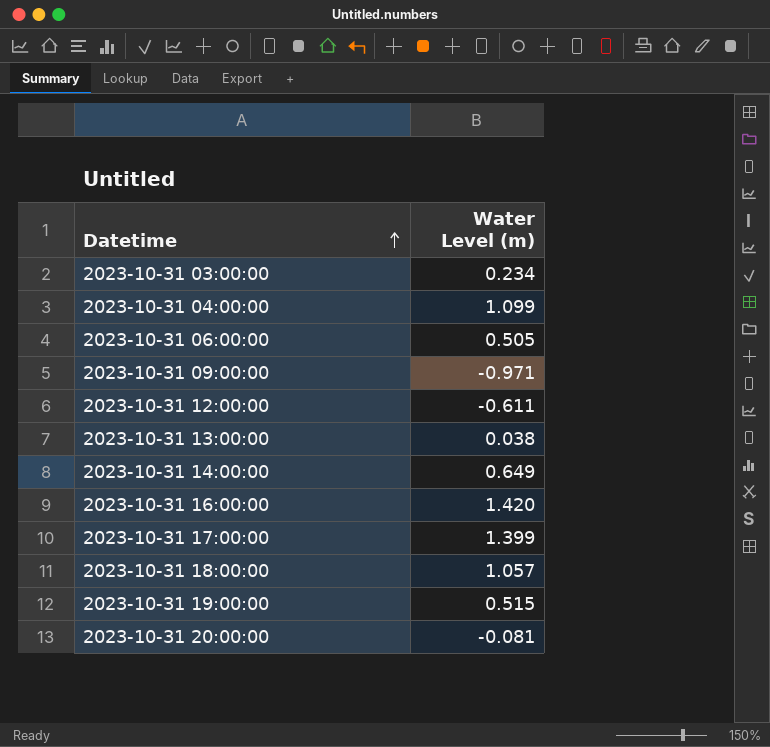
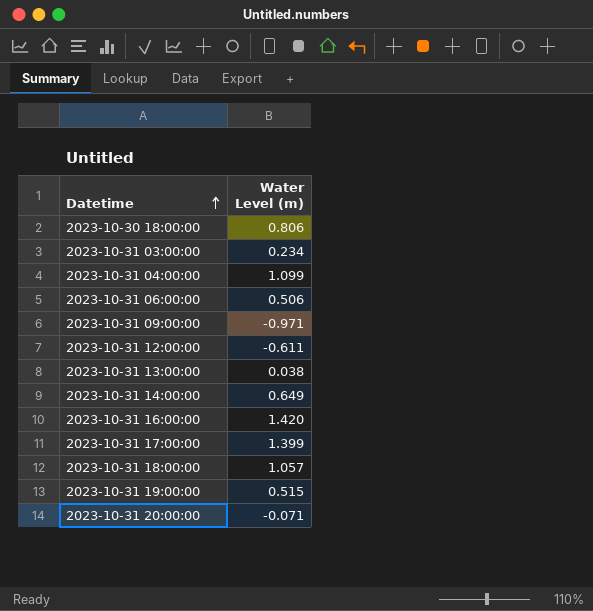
row 2023-10-30 18:00:00: none -> 0.806
2023-10-31 06:00:00 | Water Level (m): 0.505 -> 0.506
2023-10-31 20:00:00 | Water Level (m): -0.081 -> -0.071

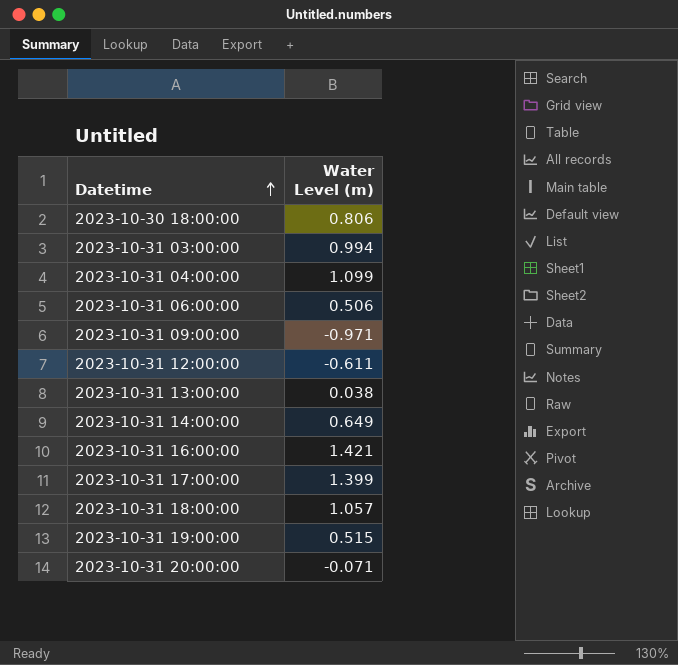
2023-10-31 03:00:00 | Water Level (m): 0.234 -> 0.994
2023-10-31 16:00:00 | Water Level (m): 1.420 -> 1.421

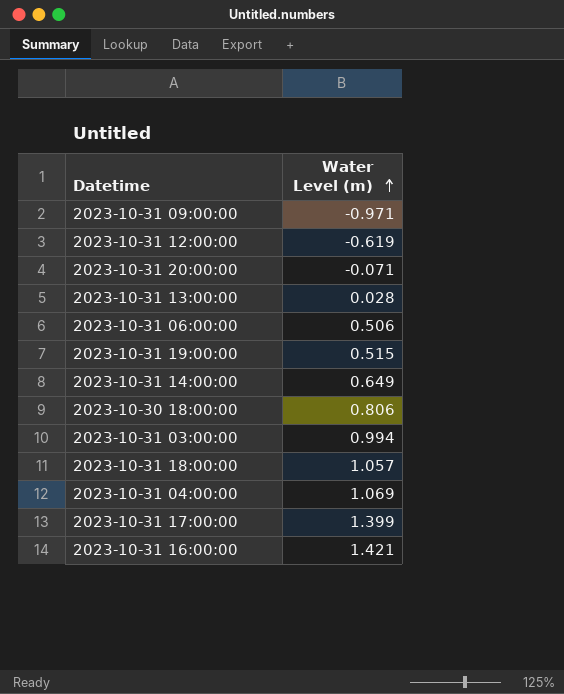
row order: Datetime ascending -> Water Level (m) ascending
2023-10-31 12:00:00 | Water Level (m): -0.611 -> -0.619
2023-10-31 13:00:00 | Water Level (m): 0.038 -> 0.028
2023-10-31 04:00:00 | Water Level (m): 1.099 -> 1.069

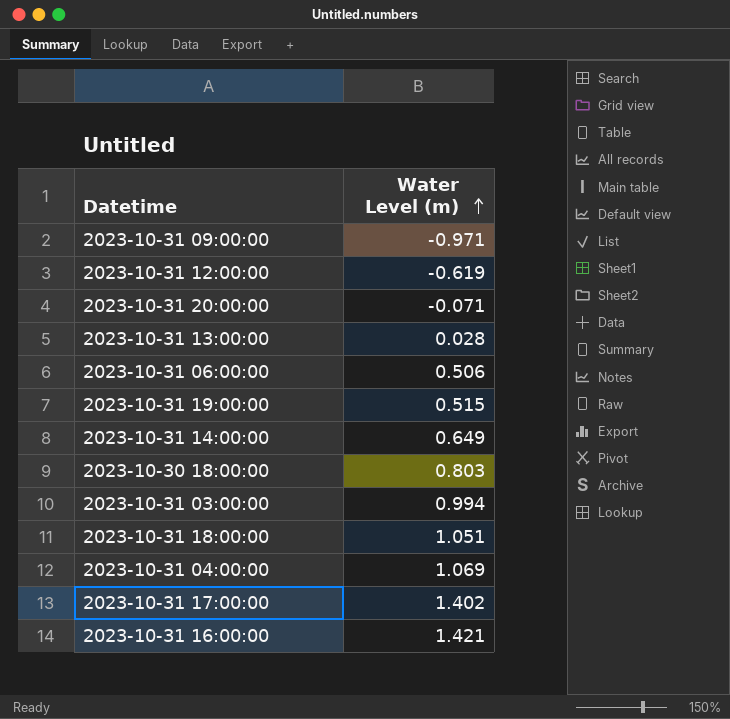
2023-10-30 18:00:00 | Water Level (m): 0.806 -> 0.803
2023-10-31 18:00:00 | Water Level (m): 1.057 -> 1.051
2023-10-31 17:00:00 | Water Level (m): 1.399 -> 1.402

